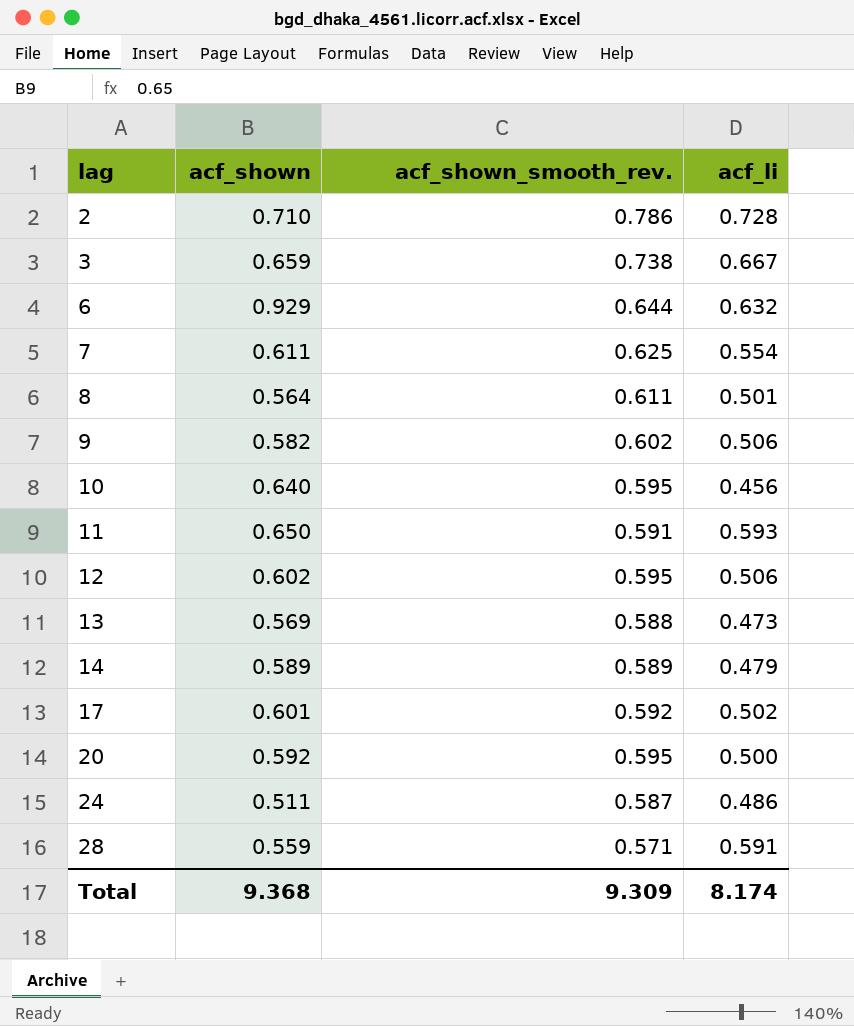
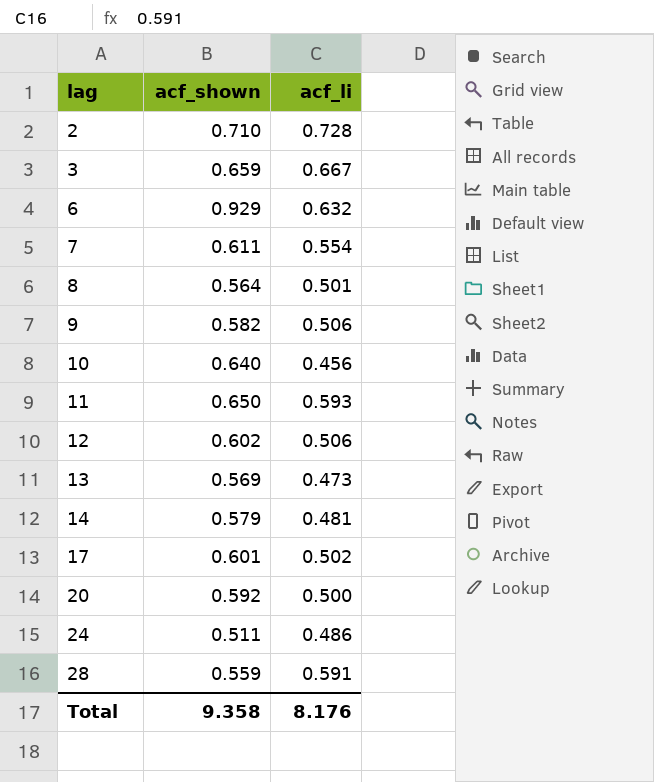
column acf_shown_smooth_rev. | position: 3 -> none
14 | acf_shown: 0.589 -> 0.579
14 | acf_li: 0.479 -> 0.481
Total | acf_shown: 9.368 -> 9.358
Total | acf_li: 8.174 -> 8.176

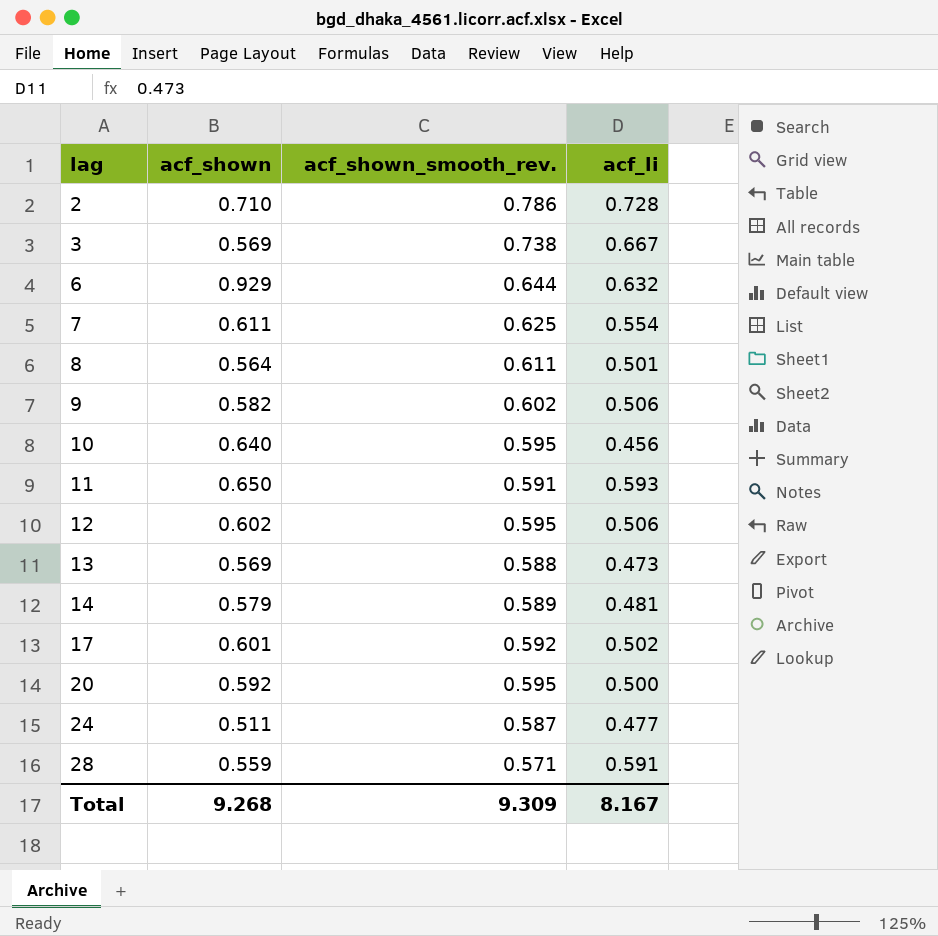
column acf_shown_smooth_rev. | position: none -> 3
3 | acf_shown: 0.659 -> 0.569
24 | acf_li: 0.486 -> 0.477
Total | acf_shown: 9.358 -> 9.268
Total | acf_li: 8.176 -> 8.167

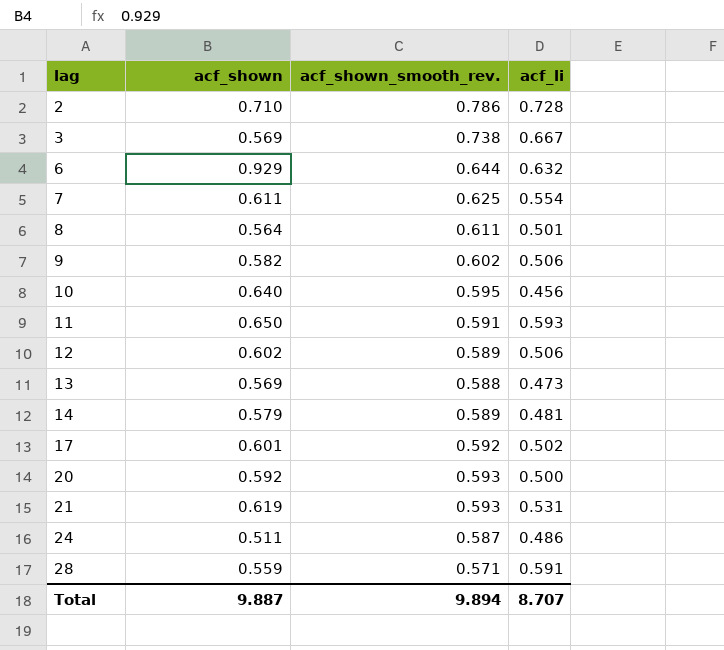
12 | acf_shown_smooth_rev.: 0.595 -> 0.589
20 | acf_shown_smooth_rev.: 0.595 -> 0.593
row 21: none -> 0.619 | 0.593 | 0.531
24 | acf_li: 0.477 -> 0.486
Total | acf_shown: 9.268 -> 9.887
Total | acf_shown_smooth_rev.: 9.309 -> 9.894
Total | acf_li: 8.167 -> 8.707

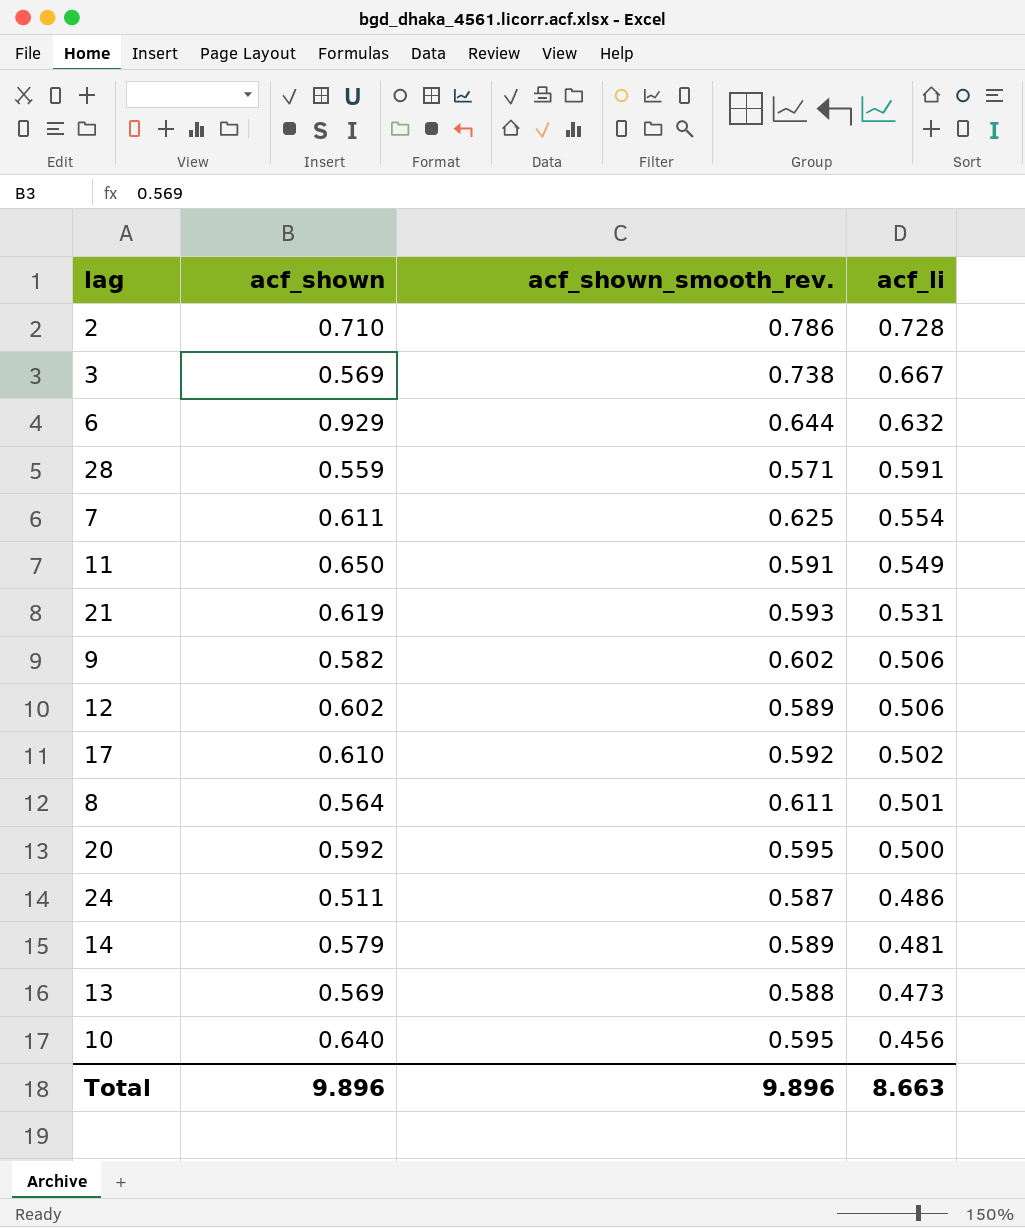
row order: lag ascending -> acf_li descending
11 | acf_li: 0.593 -> 0.549
17 | acf_shown: 0.601 -> 0.610
20 | acf_shown_smooth_rev.: 0.593 -> 0.595
Total | acf_shown: 9.887 -> 9.896
Total | acf_shown_smooth_rev.: 9.894 -> 9.896
Total | acf_li: 8.707 -> 8.663

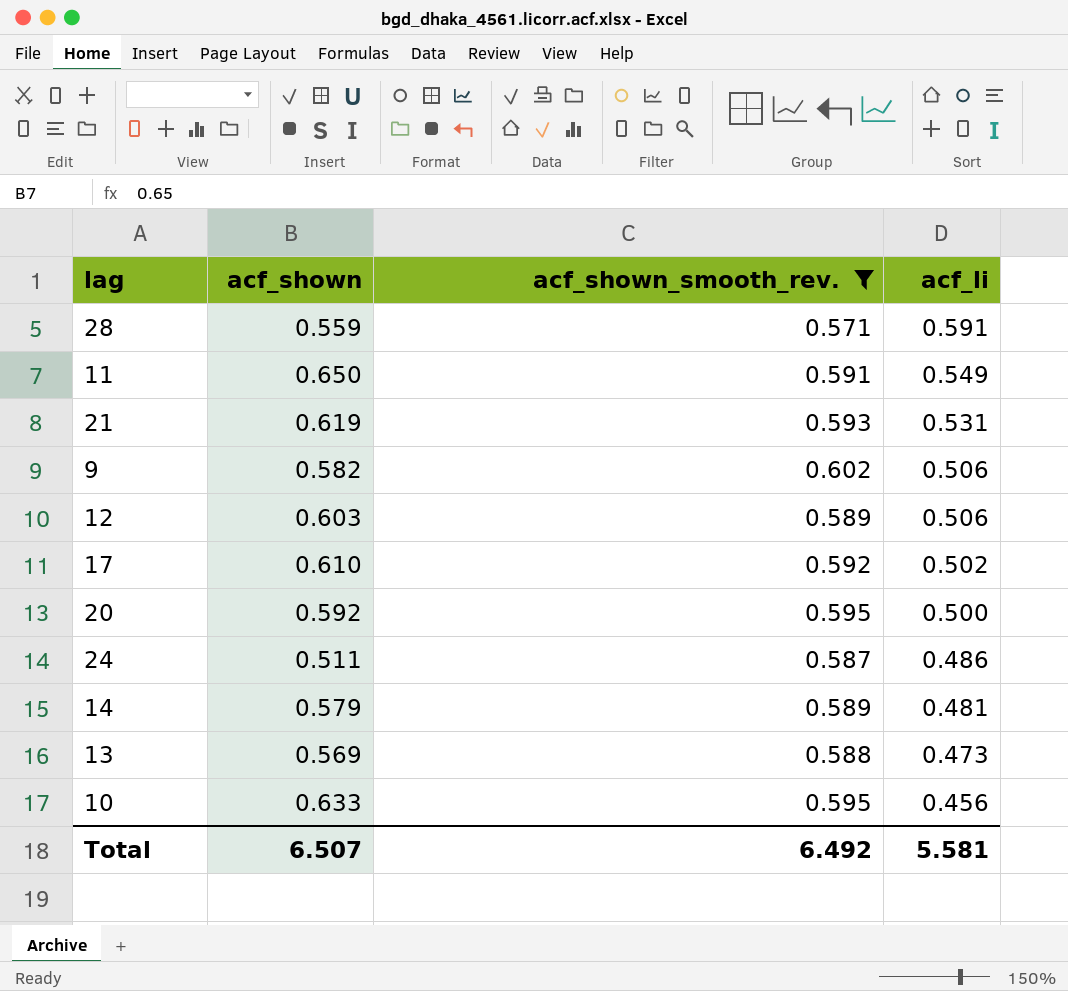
filter: none -> acf_shown_smooth_rev. <= 0.602
12 | acf_shown: 0.602 -> 0.603
10 | acf_shown: 0.640 -> 0.633
Total | acf_shown: 9.896 -> 6.507
Total | acf_shown_smooth_rev.: 9.896 -> 6.492
Total | acf_li: 8.663 -> 5.581

